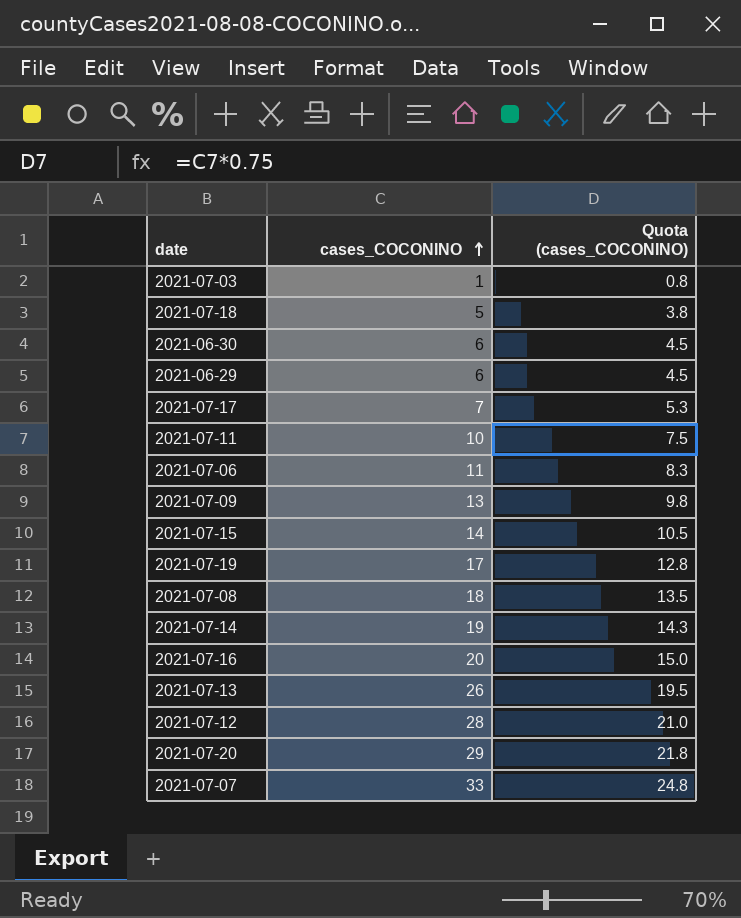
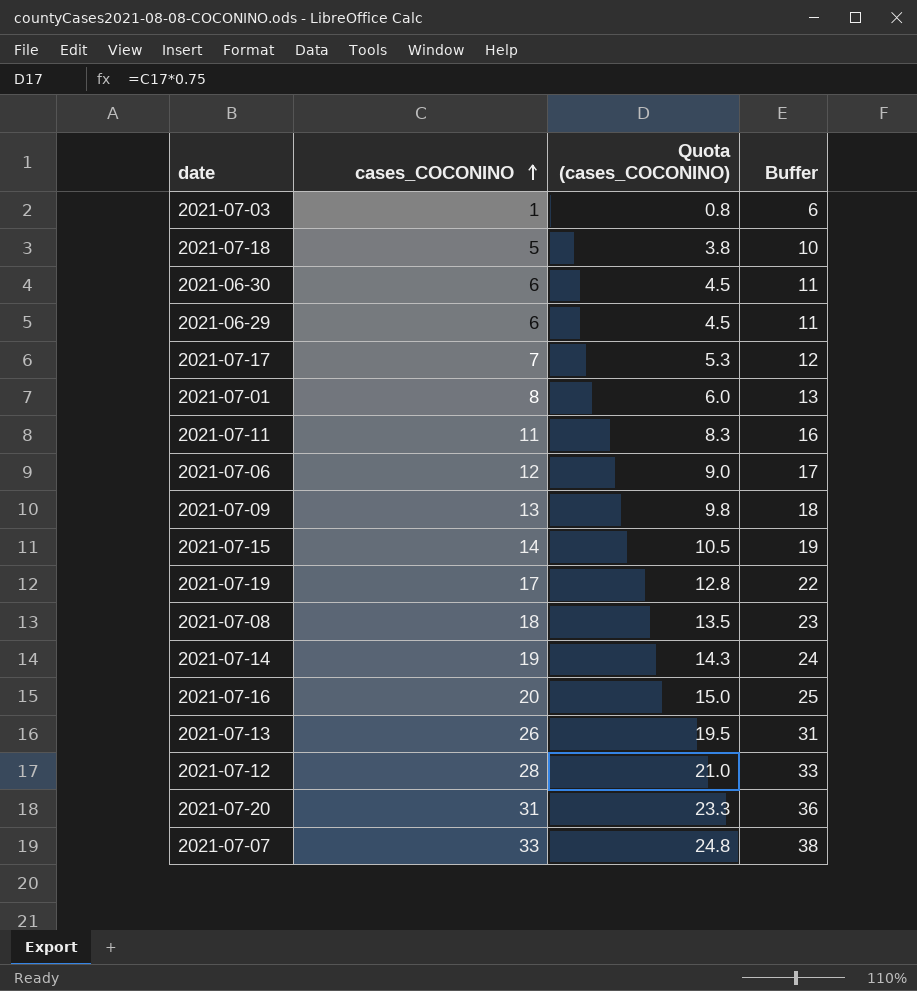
column Buffer | formula: none -> [cases_COCONINO] + 5
row 2021-07-01: none -> 8 | 6.0 | 13
2021-07-11 | cases_COCONINO: 10 -> 11
2021-07-11 | Quota (cases_COCONINO): 7.5 -> 8.3
2021-07-06 | cases_COCONINO: 11 -> 12
2021-07-06 | Quota (cases_COCONINO): 8.3 -> 9.0
2021-07-20 | cases_COCONINO: 29 -> 31
2021-07-20 | Quota (cases_COCONINO): 21.8 -> 23.3

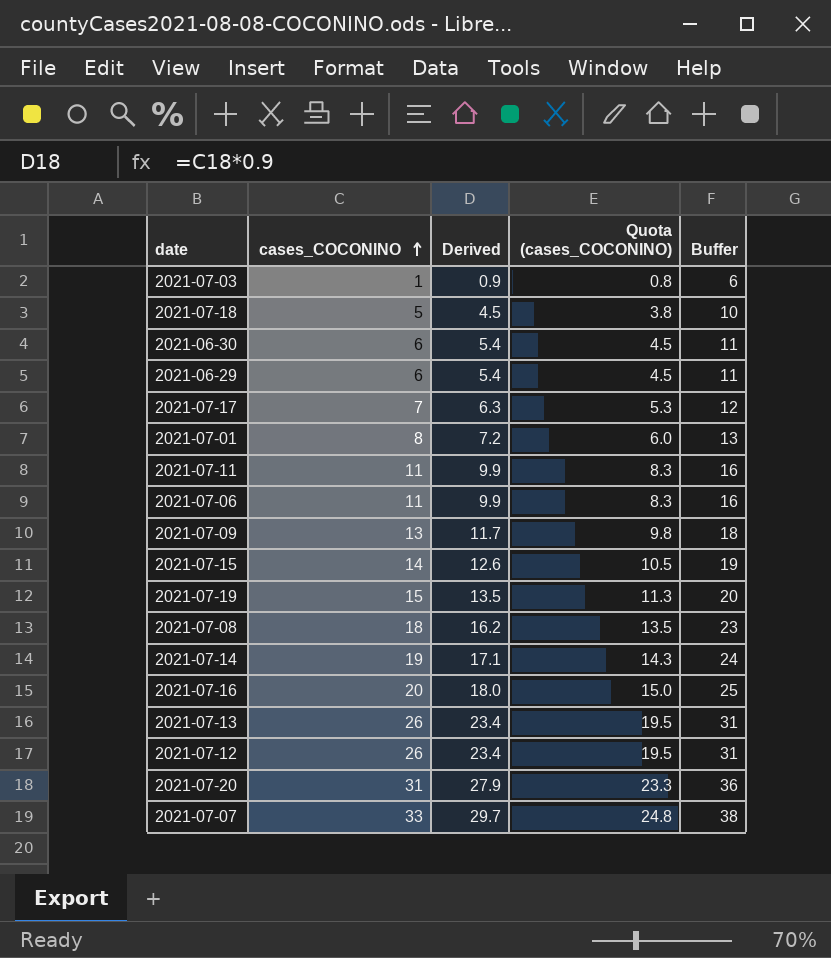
column Derived | formula: none -> [cases_COCONINO] * 0.9
2021-07-06 | cases_COCONINO: 12 -> 11
2021-07-06 | Quota (cases_COCONINO): 9.0 -> 8.3
2021-07-06 | Buffer: 17 -> 16
2021-07-19 | cases_COCONINO: 17 -> 15
2021-07-19 | Quota (cases_COCONINO): 12.8 -> 11.3
2021-07-19 | Buffer: 22 -> 20
2021-07-12 | cases_COCONINO: 28 -> 26
2021-07-12 | Quota (cases_COCONINO): 21.0 -> 19.5
2021-07-12 | Buffer: 33 -> 31

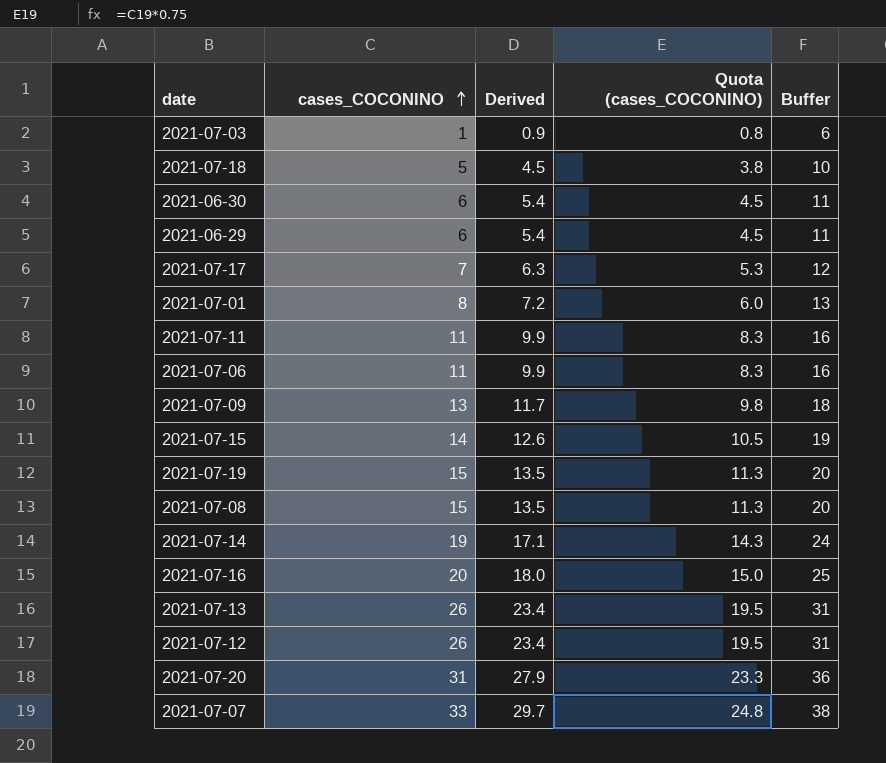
2021-07-08 | cases_COCONINO: 18 -> 15
2021-07-08 | Derived: 16.2 -> 13.5
2021-07-08 | Quota (cases_COCONINO): 13.5 -> 11.3
2021-07-08 | Buffer: 23 -> 20

